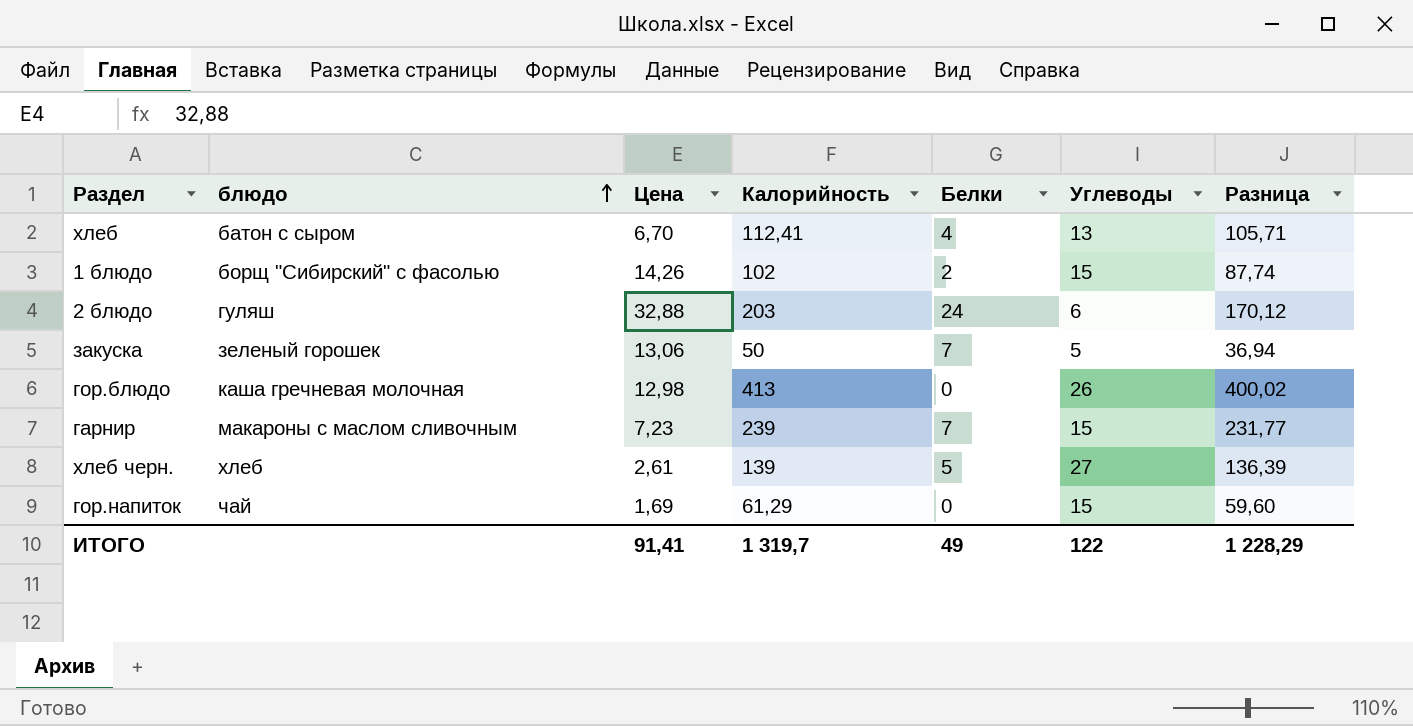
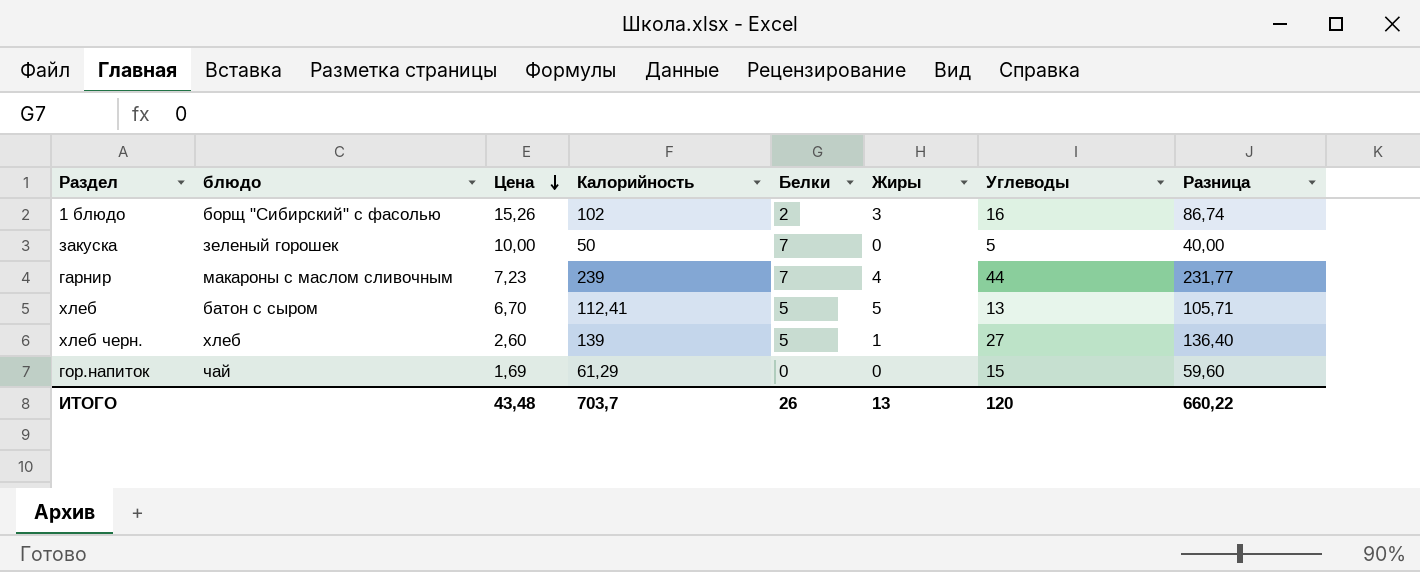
row order: блюдо ascending -> Цена descending
column Жиры | position: none -> 6
row 2 блюдо: гуляш | 32,88 | 203 | 24 | 6 | 170,12 -> none
row гор.блюдо: каша гречневая молочная | 12,98 | 413 | 0 | 26 | 400,02 -> none
1 блюдо | Цена: 14,26 -> 15,26
1 блюдо | Углеводы: 15 -> 16
1 блюдо | Разница: 87,74 -> 86,74
закуска | Цена: 13,06 -> 10,00
закуска | Разница: 36,94 -> 40,00
гарнир | Углеводы: 15 -> 44
хлеб | Белки: 4 -> 5
хлеб черн. | Цена: 2,61 -> 2,60
хлеб черн. | Разница: 136,39 -> 136,40
ИТОГО | Цена: 91,41 -> 43,48
ИТОГО | Калорийность: 1 319,7 -> 703,7
ИТОГО | Белки: 49 -> 26
ИТОГО | Углеводы: 122 -> 120
ИТОГО | Разница: 1 228,29 -> 660,22

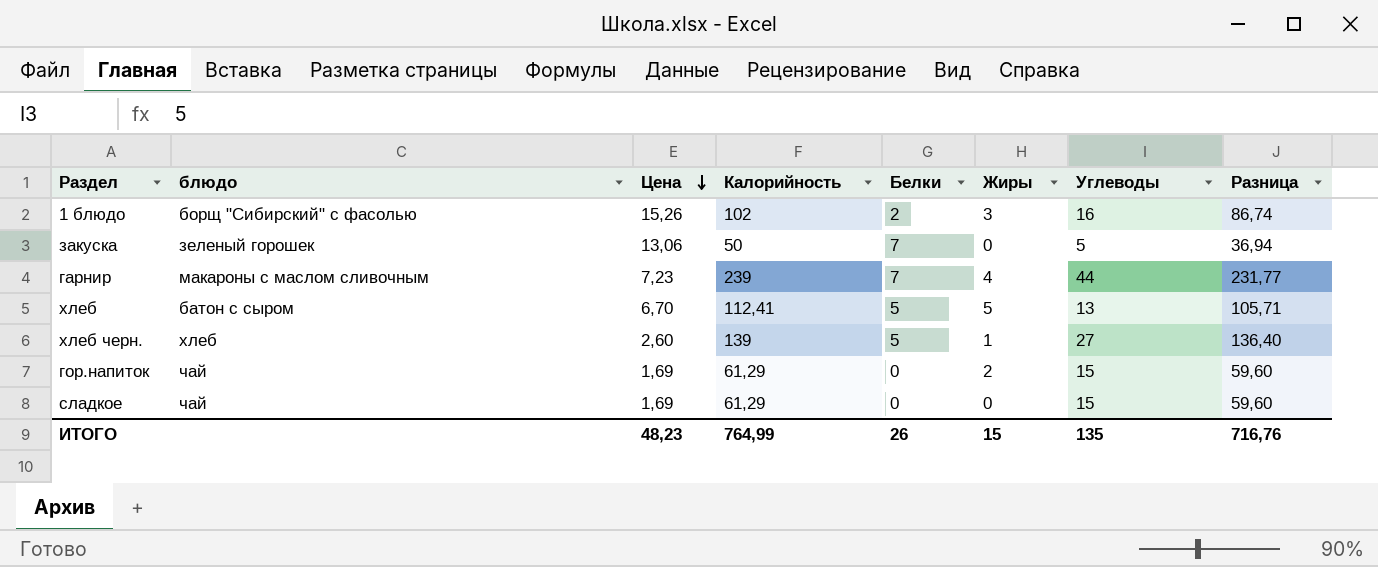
закуска | Цена: 10,00 -> 13,06
закуска | Разница: 40,00 -> 36,94
гор.напиток | Жиры: 0 -> 2
row сладкое: none -> чай | 1,69 | 61,29 | 0 | 0 | 15 | 59,60
ИТОГО | Цена: 43,48 -> 48,23
ИТОГО | Калорийность: 703,7 -> 764,99
ИТОГО | Жиры: 13 -> 15
ИТОГО | Углеводы: 120 -> 135
ИТОГО | Разница: 660,22 -> 716,76

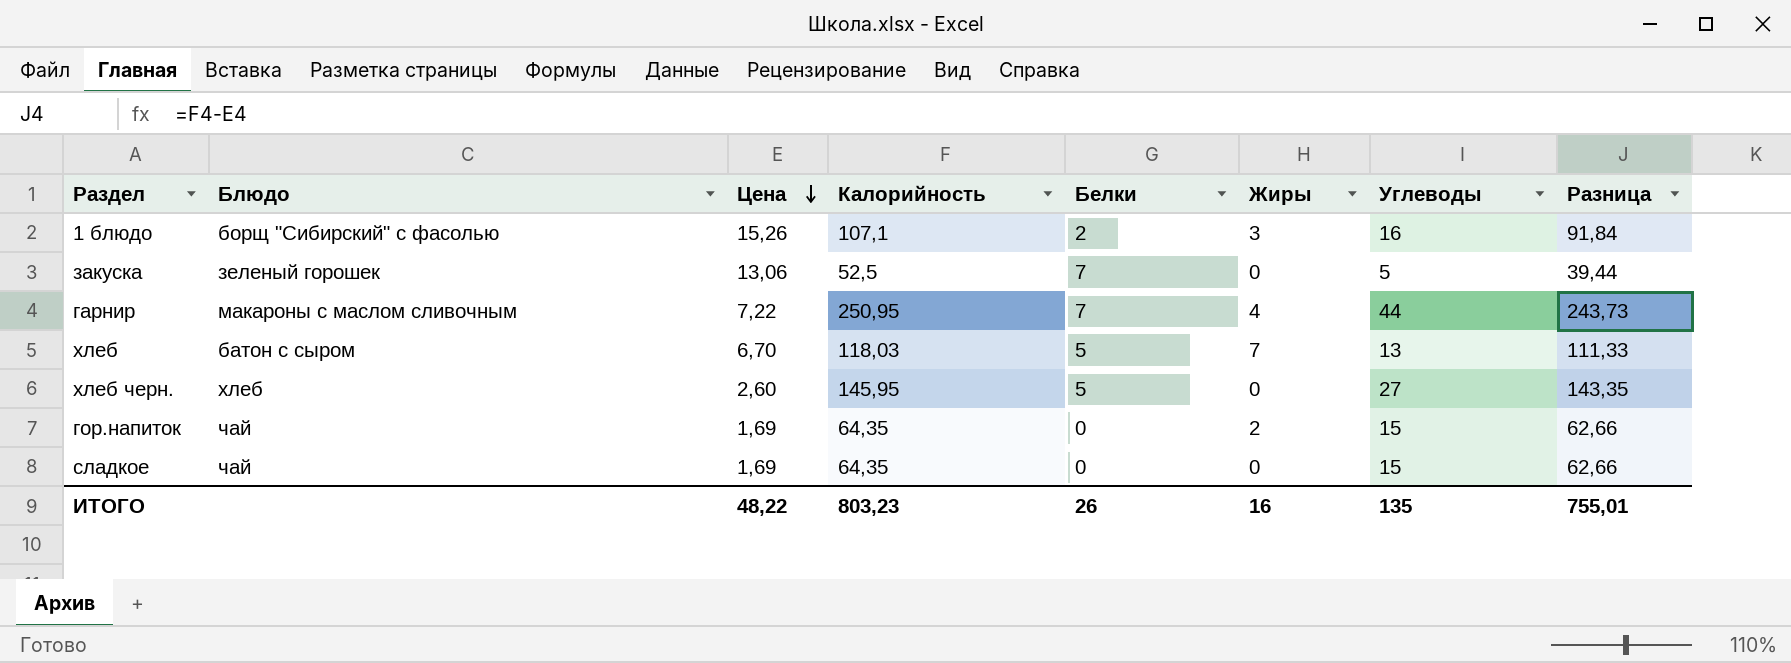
column name: блюдо -> Блюдо
1 блюдо | Калорийность: 102 -> 107,1
1 блюдо | Разница: 86,74 -> 91,84
закуска | Калорийность: 50 -> 52,5
закуска | Разница: 36,94 -> 39,44
гарнир | Цена: 7,23 -> 7,22
гарнир | Калорийность: 239 -> 250,95
гарнир | Разница: 231,77 -> 243,73
хлеб | Калорийность: 112,41 -> 118,03
хлеб | Жиры: 5 -> 7
хлеб | Разница: 105,71 -> 111,33
хлеб черн. | Калорийность: 139 -> 145,95
хлеб черн. | Жиры: 1 -> 0
хлеб черн. | Разница: 136,40 -> 143,35
гор.напиток | Калорийность: 61,29 -> 64,35
гор.напиток | Разница: 59,60 -> 62,66
сладкое | Калорийность: 61,29 -> 64,35
сладкое | Разница: 59,60 -> 62,66
ИТОГО | Цена: 48,23 -> 48,22
ИТОГО | Калорийность: 764,99 -> 803,23
ИТОГО | Жиры: 15 -> 16
ИТОГО | Разница: 716,76 -> 755,01

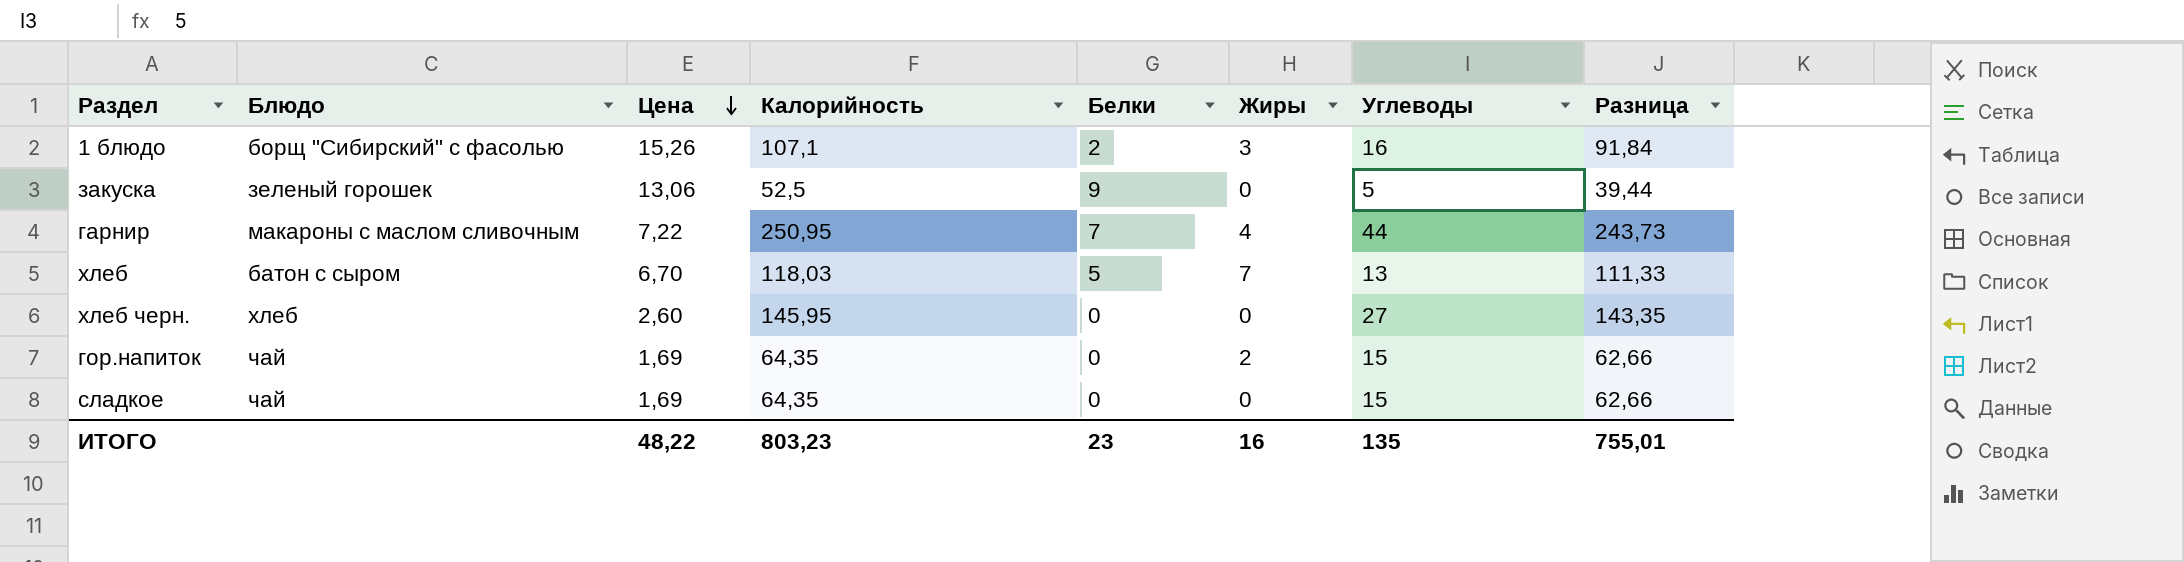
закуска | Белки: 7 -> 9
хлеб черн. | Белки: 5 -> 0
ИТОГО | Белки: 26 -> 23

